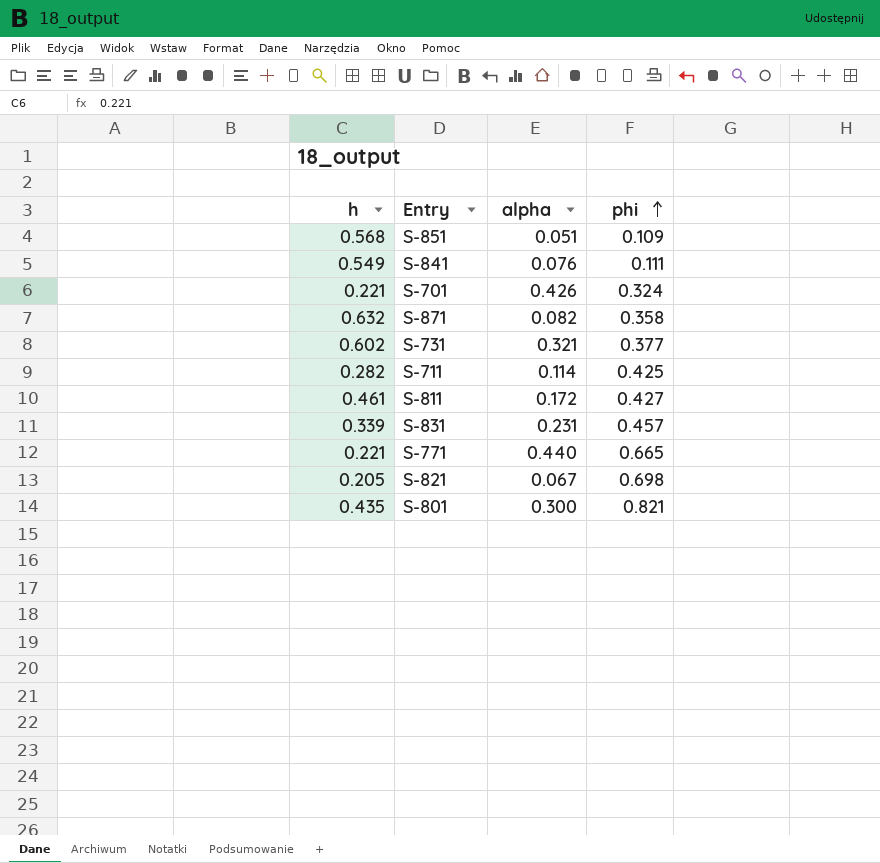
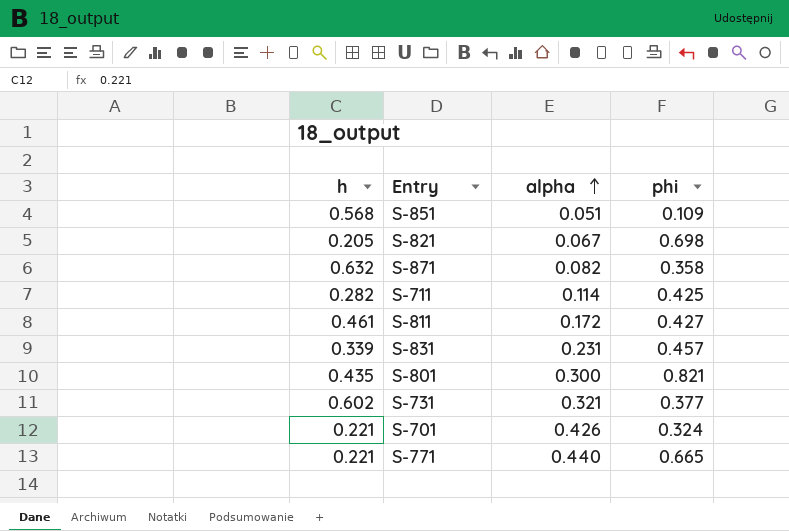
row order: phi ascending -> alpha ascending
row S-841: 0.549 | 0.076 | 0.111 -> none

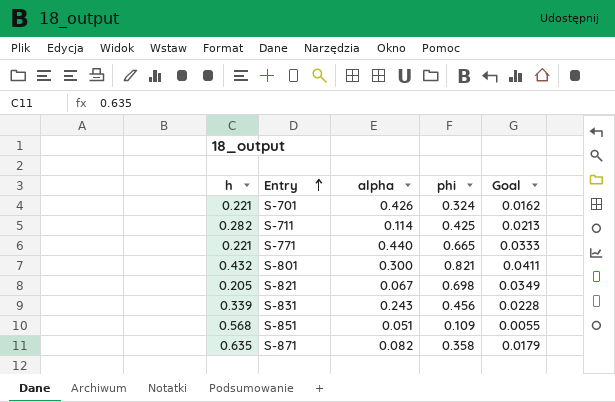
row order: alpha ascending -> Entry ascending
column Goal | formula: none -> [phi] * 0.05
row S-811: 0.461 | 0.172 | 0.427 -> none
row S-731: 0.602 | 0.321 | 0.377 -> none
S-801 | h: 0.435 -> 0.432
S-831 | alpha: 0.231 -> 0.243
S-831 | phi: 0.457 -> 0.456
S-871 | h: 0.632 -> 0.635

